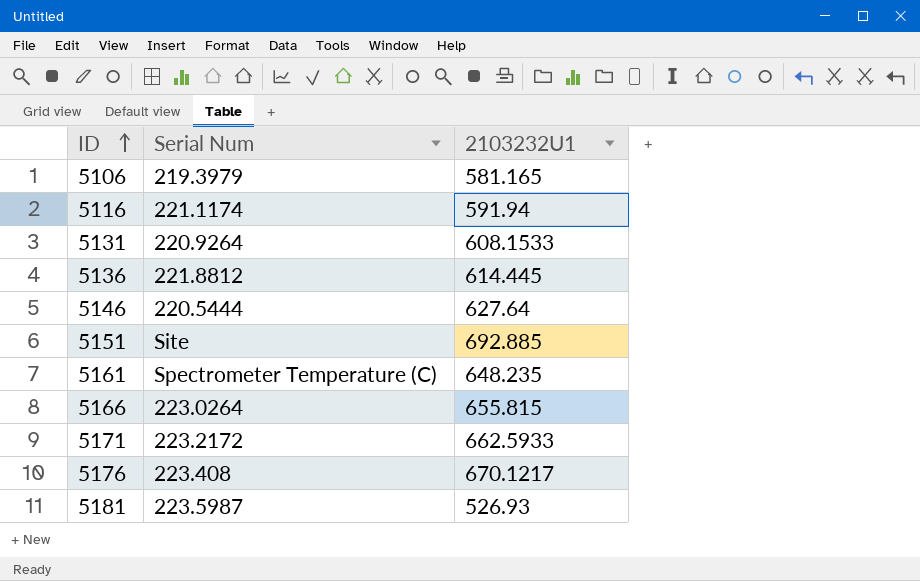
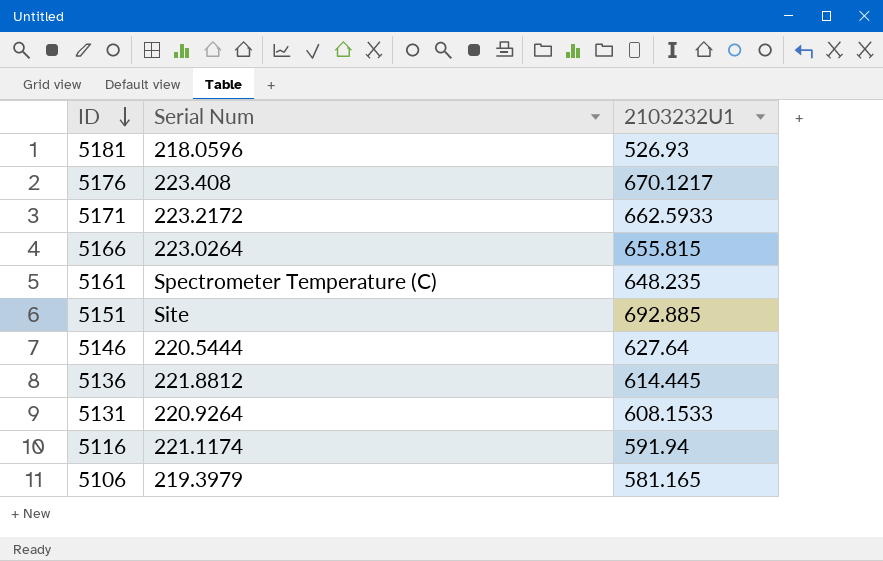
row order: ID ascending -> ID descending
5181 | Serial Num: 223.5987 -> 218.0596

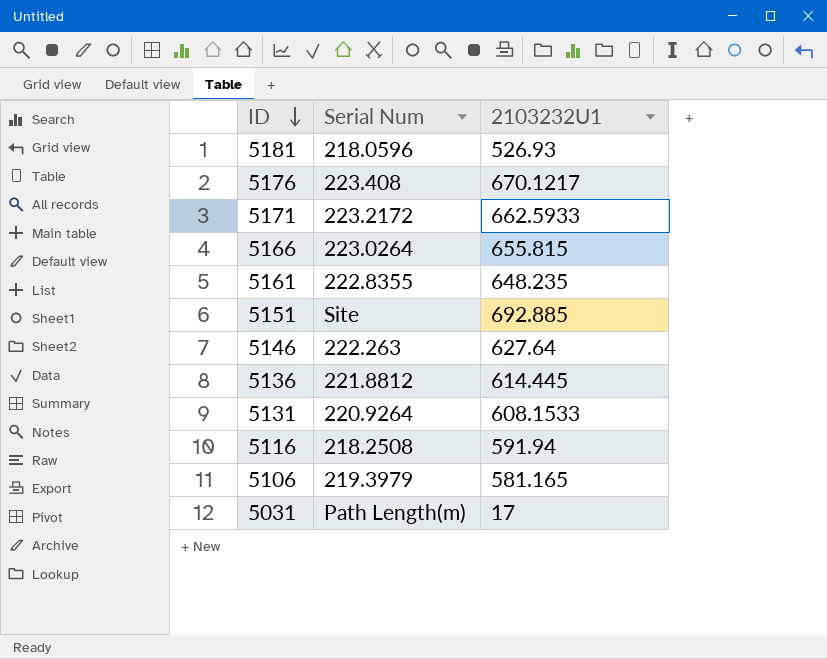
5161 | Serial Num: Spectrometer Temperature (C) -> 222.8355
5146 | Serial Num: 220.5444 -> 222.263
5116 | Serial Num: 221.1174 -> 218.2508
row 5031: none -> Path Length(m) | 17

